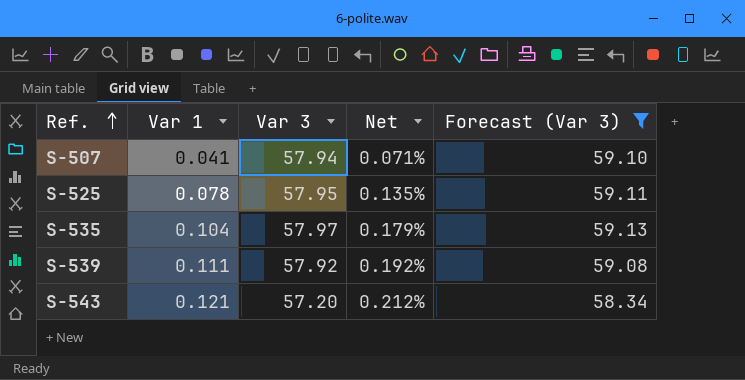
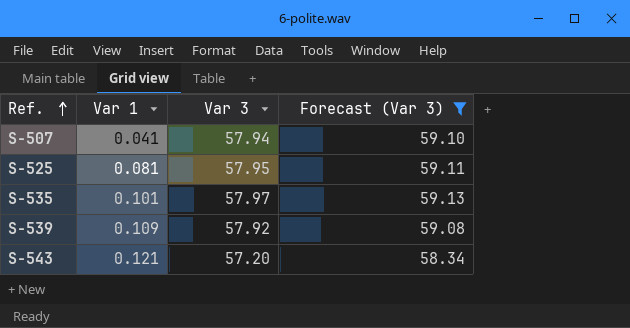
column Net | formula: [Var 1] / [Var 3] -> none
S-525 | Var 1: 0.078 -> 0.081
S-535 | Var 1: 0.104 -> 0.101
S-539 | Var 1: 0.111 -> 0.109

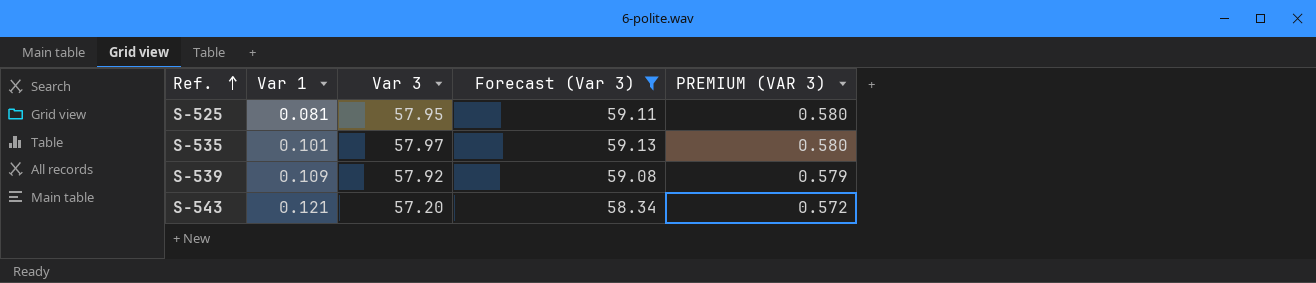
column PREMIUM (VAR 3) | formula: none -> [Var 3] * 0.01
row S-507: 0.041 | 57.94 | 59.10 -> none

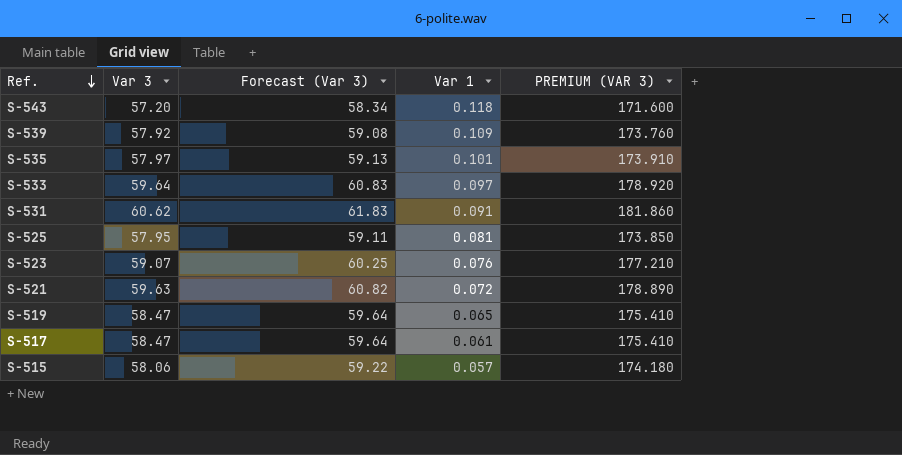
filter: Forecast (Var 3) <= 59.13 -> none
row order: Ref. ascending -> Ref. descending
column Var 1 | position: 2 -> 4
column PREMIUM (VAR 3) | formula: [Var 3] * 0.01 -> [Var 3] * 3
S-543 | Var 1: 0.121 -> 0.118

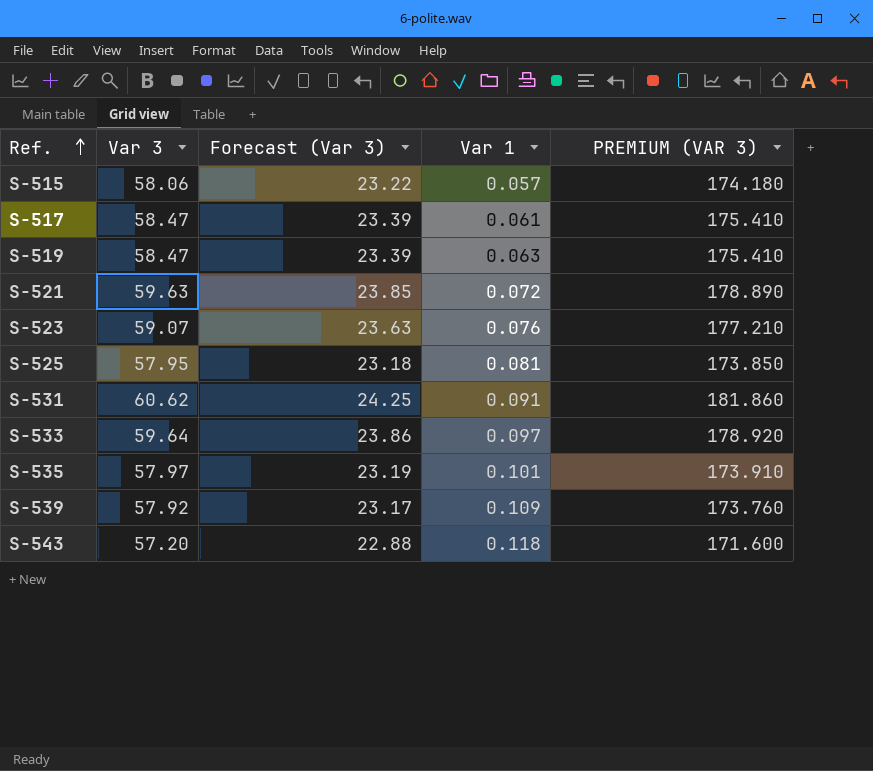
row order: Ref. descending -> Ref. ascending
column Forecast (Var 3) | formula: [Var 3] * 1.02 -> [Var 3] * 0.4
S-519 | Var 1: 0.065 -> 0.063

